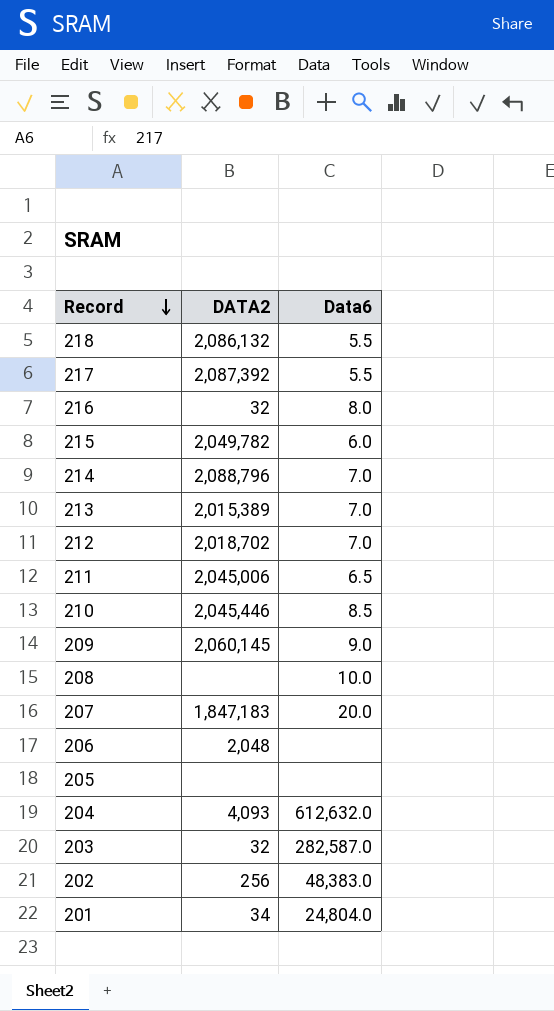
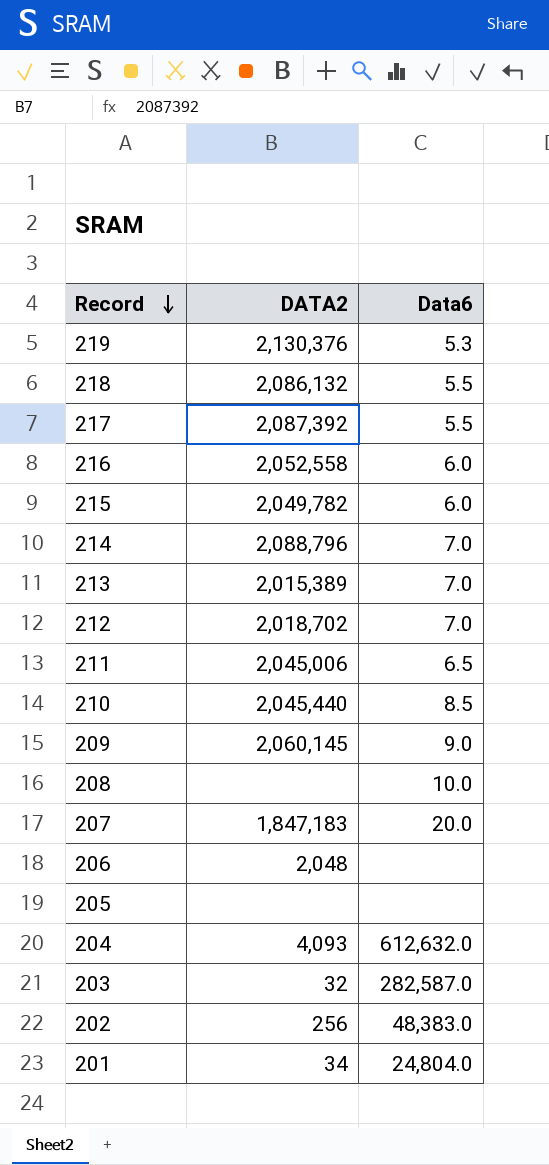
row 219: none -> 2,130,376 | 5.3
216 | DATA2: 32 -> 2,052,558
216 | Data6: 8.0 -> 6.0
210 | DATA2: 2,045,446 -> 2,045,440

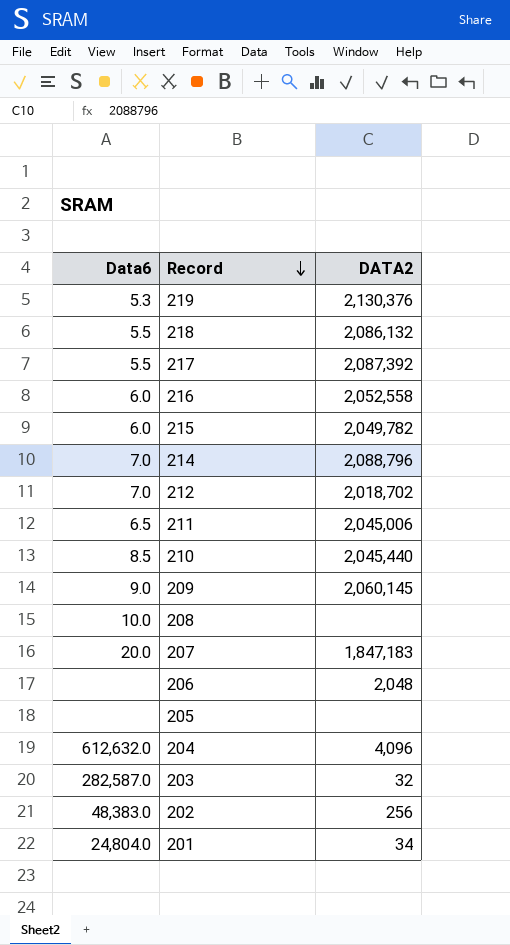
column Data6 | position: 3 -> 1
row 213: 2,015,389 | 7.0 -> none
204 | DATA2: 4,093 -> 4,096

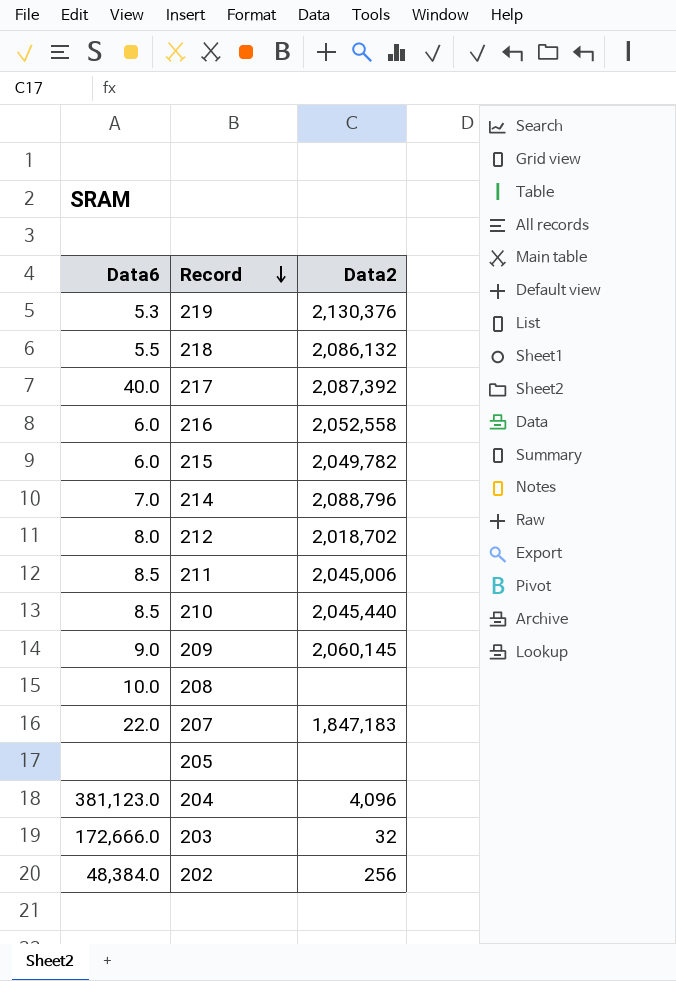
column name: DATA2 -> Data2
row 206: none | 2,048 -> none
row 201: 24,804.0 | 34 -> none
217 | Data6: 5.5 -> 40.0
212 | Data6: 7.0 -> 8.0
211 | Data6: 6.5 -> 8.5
207 | Data6: 20.0 -> 22.0
204 | Data6: 612,632.0 -> 381,123.0
203 | Data6: 282,587.0 -> 172,666.0
202 | Data6: 48,383.0 -> 48,384.0

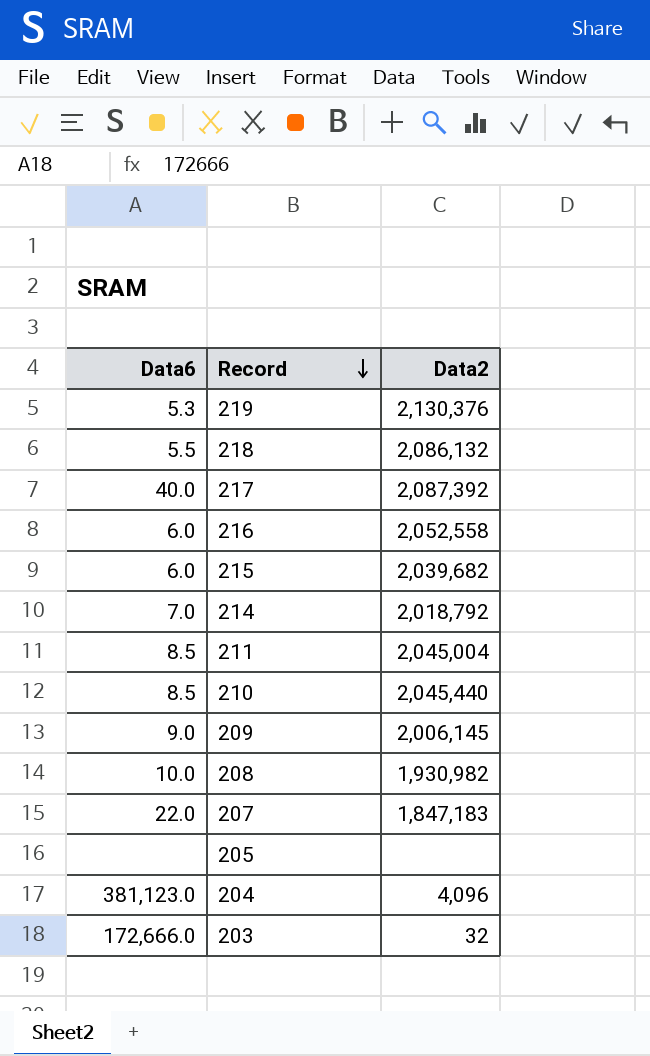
row 212: 8.0 | 2,018,702 -> none
row 202: 48,384.0 | 256 -> none
215 | Data2: 2,049,782 -> 2,039,682
214 | Data2: 2,088,796 -> 2,018,792
211 | Data2: 2,045,006 -> 2,045,004
209 | Data2: 2,060,145 -> 2,006,145
208 | Data2: none -> 1,930,982

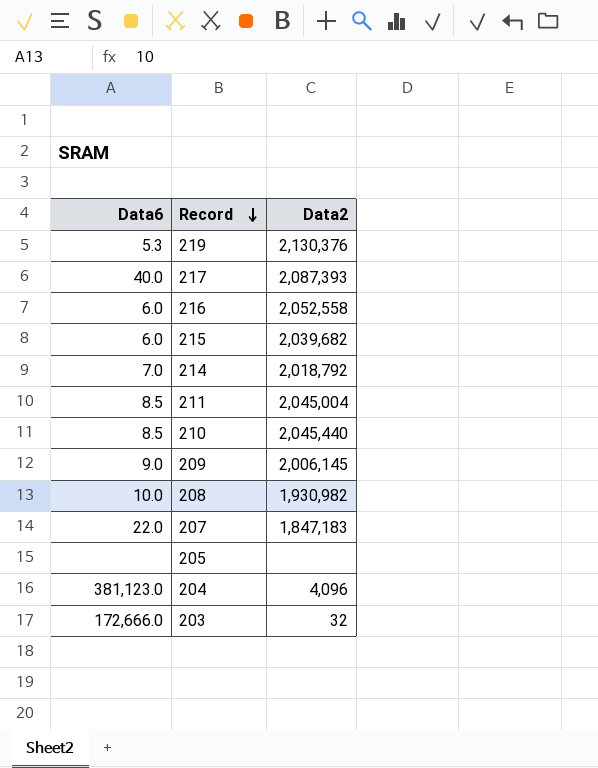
row 218: 5.5 | 2,086,132 -> none
217 | Data2: 2,087,392 -> 2,087,393

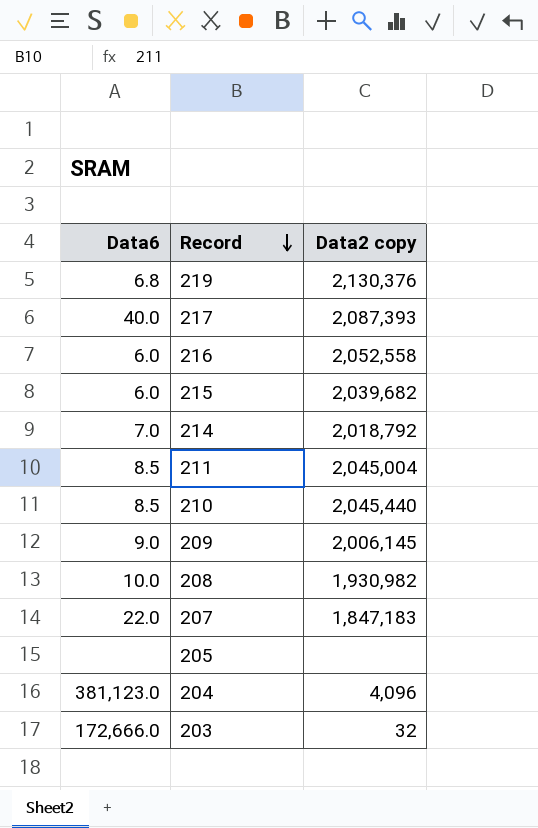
column name: Data2 -> Data2 copy
219 | Data6: 5.3 -> 6.8

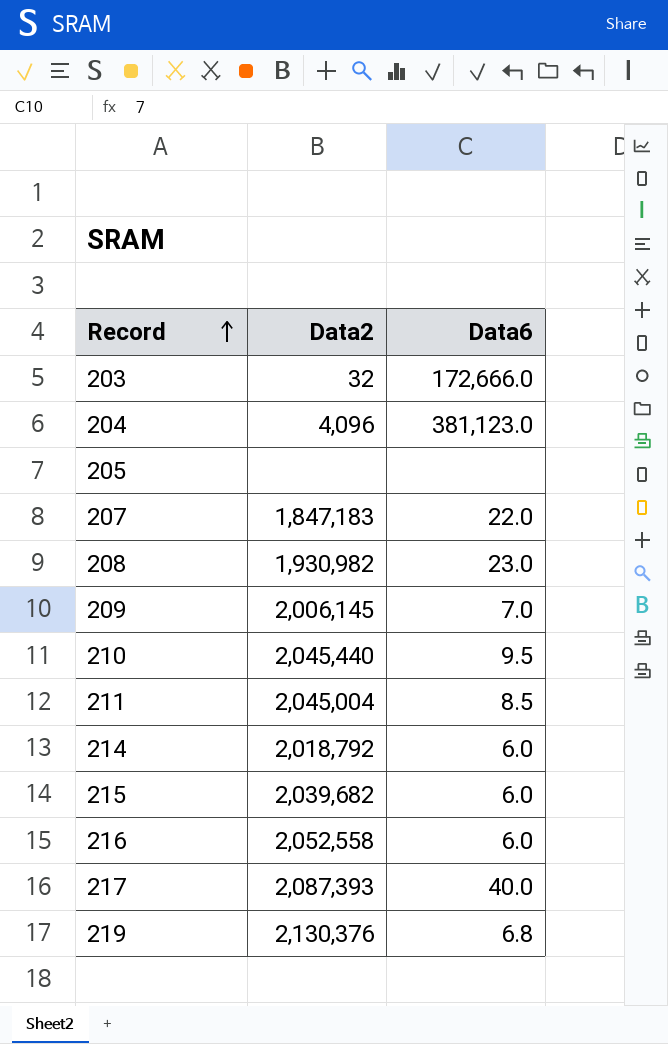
row order: Record descending -> Record ascending
column name: Data2 copy -> Data2
column Data6 | position: 1 -> 3
208 | Data6: 10.0 -> 23.0
209 | Data6: 9.0 -> 7.0
210 | Data6: 8.5 -> 9.5
214 | Data6: 7.0 -> 6.0

